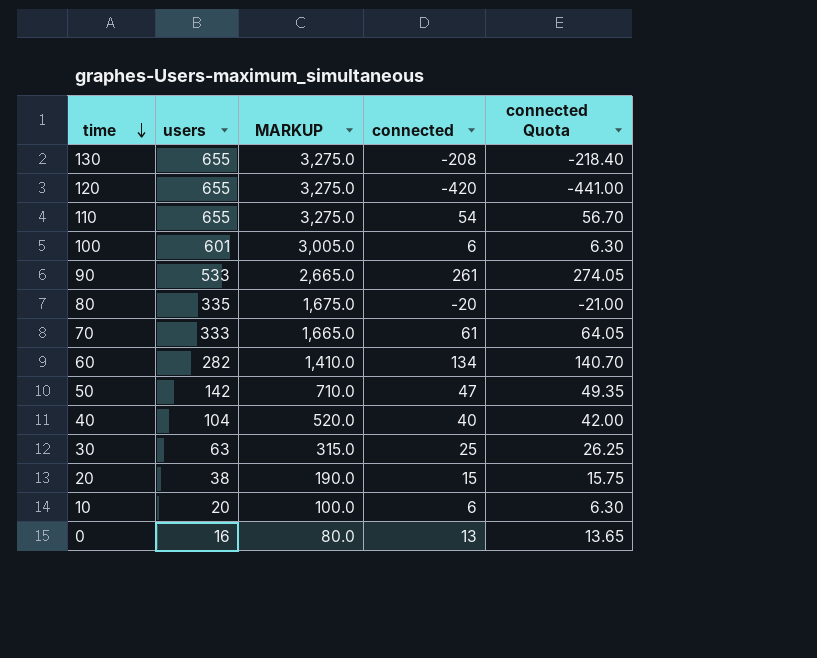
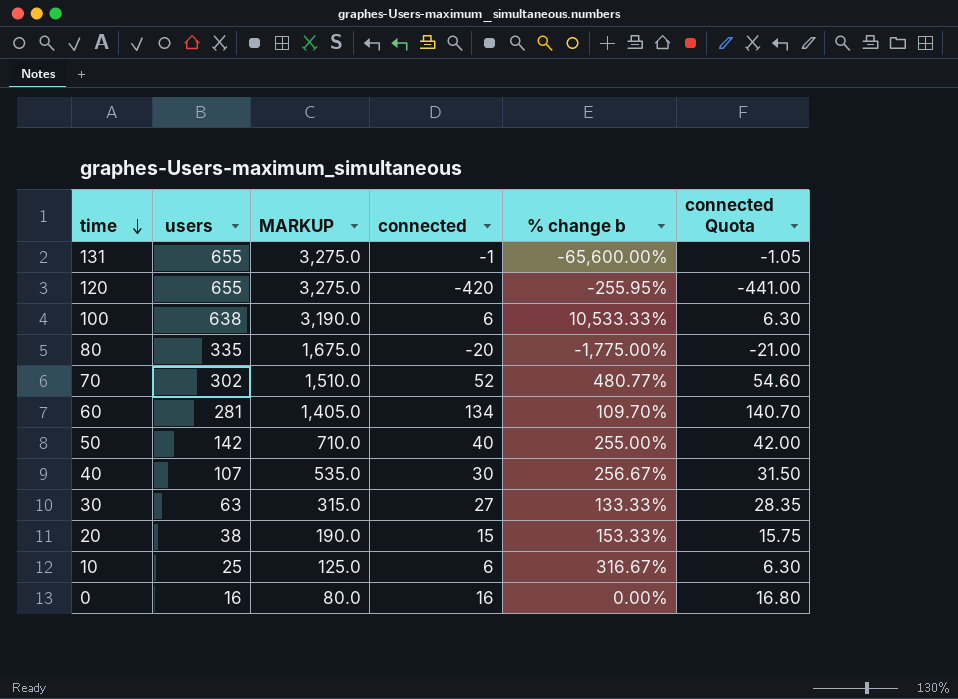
column % change b | formula: none -> ([users] - [connected]) / [connected]
row 130: 655 | 3,275.0 | -208 | -218.40 -> none
row 110: 655 | 3,275.0 | 54 | 56.70 -> none
row 90: 533 | 2,665.0 | 261 | 274.05 -> none
row 131: none -> 655 | 3,275.0 | -1 | -65,600.00% | -1.05
100 | users: 601 -> 638
100 | MARKUP: 3,005.0 -> 3,190.0
70 | users: 333 -> 302
70 | MARKUP: 1,665.0 -> 1,510.0
70 | connected: 61 -> 52
70 | connected Quota: 64.05 -> 54.60
60 | users: 282 -> 281
60 | MARKUP: 1,410.0 -> 1,405.0
50 | connected: 47 -> 40
50 | connected Quota: 49.35 -> 42.00
40 | users: 104 -> 107
40 | MARKUP: 520.0 -> 535.0
40 | connected: 40 -> 30
40 | connected Quota: 42.00 -> 31.50
30 | connected: 25 -> 27
30 | connected Quota: 26.25 -> 28.35
10 | users: 20 -> 25
10 | MARKUP: 100.0 -> 125.0
0 | connected: 13 -> 16
0 | connected Quota: 13.65 -> 16.80

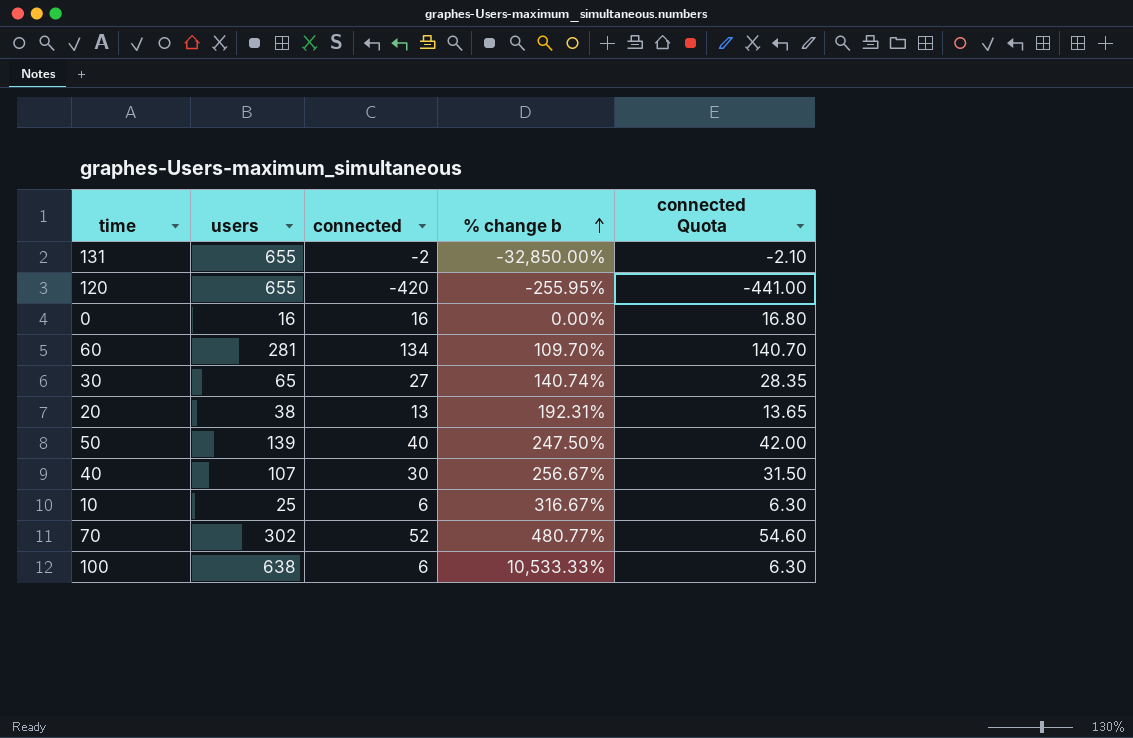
row order: time descending -> % change b ascending
column MARKUP | formula: [users] * 5 -> none
row 80: 335 | 1,675.0 | -20 | -1,775.00% | -21.00 -> none
131 | connected: -1 -> -2
131 | % change b: -65,600.00% -> -32,850.00%
131 | connected Quota: -1.05 -> -2.10
30 | users: 63 -> 65
30 | % change b: 133.33% -> 140.74%
20 | connected: 15 -> 13
20 | % change b: 153.33% -> 192.31%
20 | connected Quota: 15.75 -> 13.65
50 | users: 142 -> 139
50 | % change b: 255.00% -> 247.50%

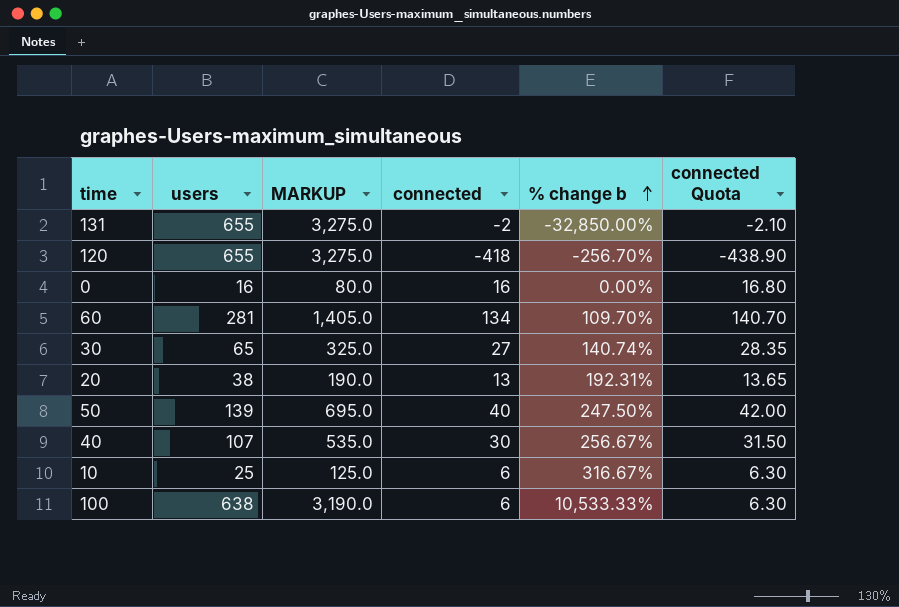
column MARKUP | formula: none -> [users] * 5
row 70: 302 | 52 | 480.77% | 54.60 -> none
120 | connected: -420 -> -418
120 | % change b: -255.95% -> -256.70%
120 | connected Quota: -441.00 -> -438.90

